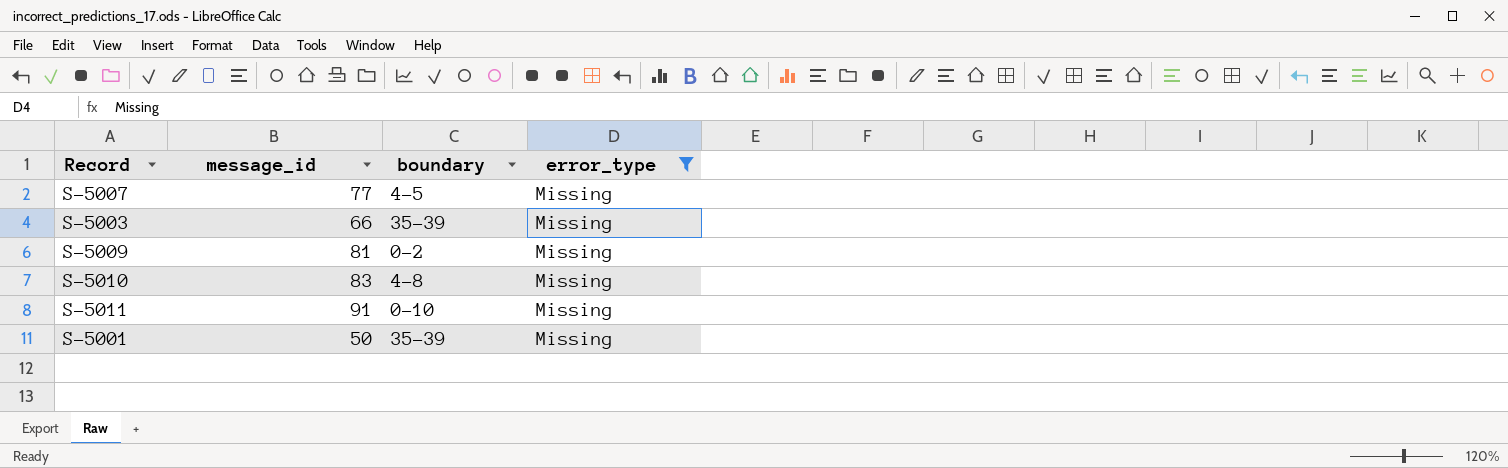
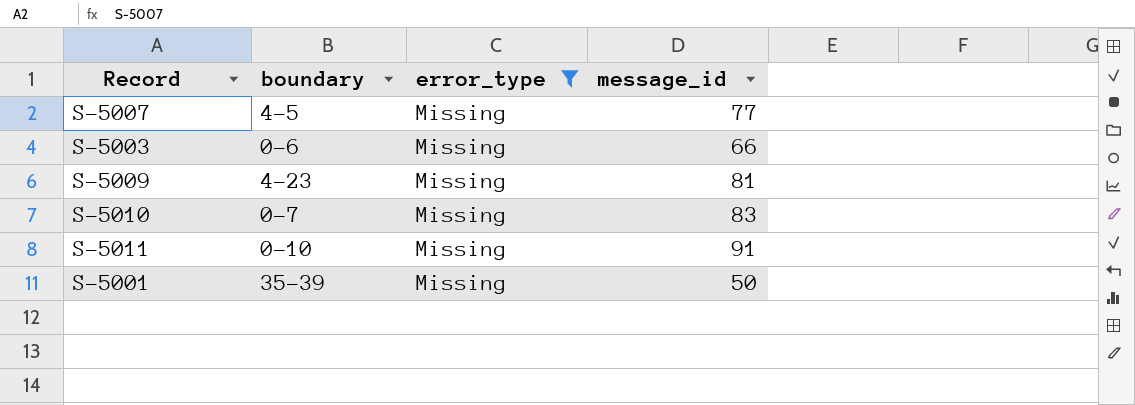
column message_id | position: 2 -> 4
S-5003 | boundary: 35-39 -> 0-6
S-5009 | boundary: 0-2 -> 4-23
S-5010 | boundary: 4-8 -> 0-7

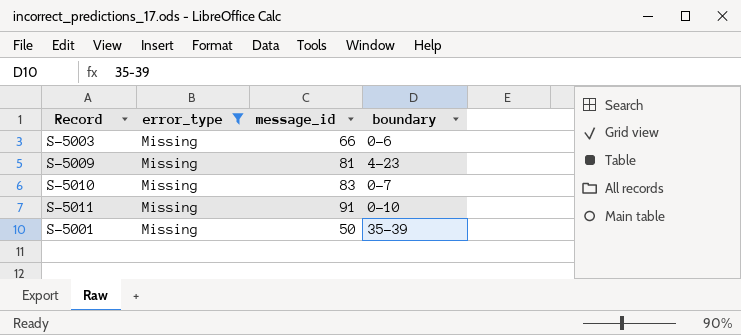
column boundary | position: 2 -> 4
row S-5007: 4-5 | Missing | 77 -> none

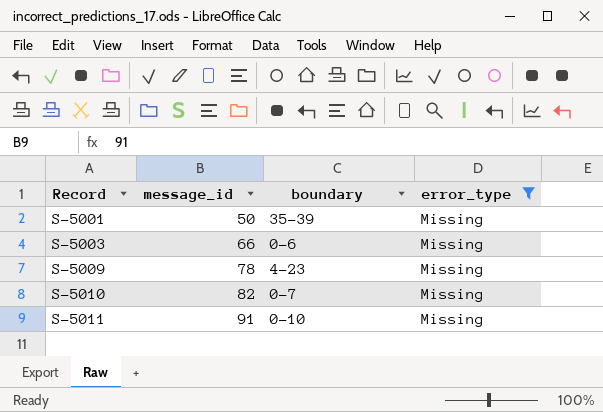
row order: none -> Record ascending
column error_type | position: 2 -> 4
S-5009 | message_id: 81 -> 78
S-5010 | message_id: 83 -> 82

